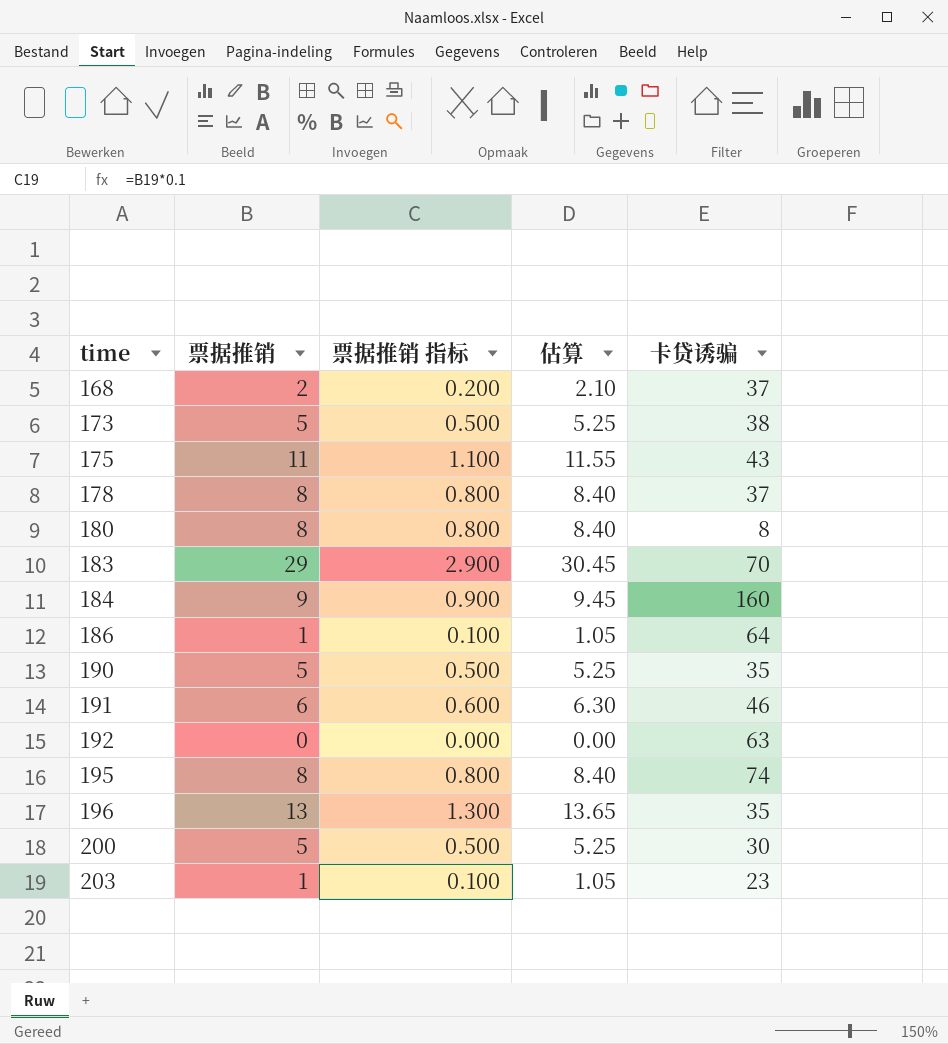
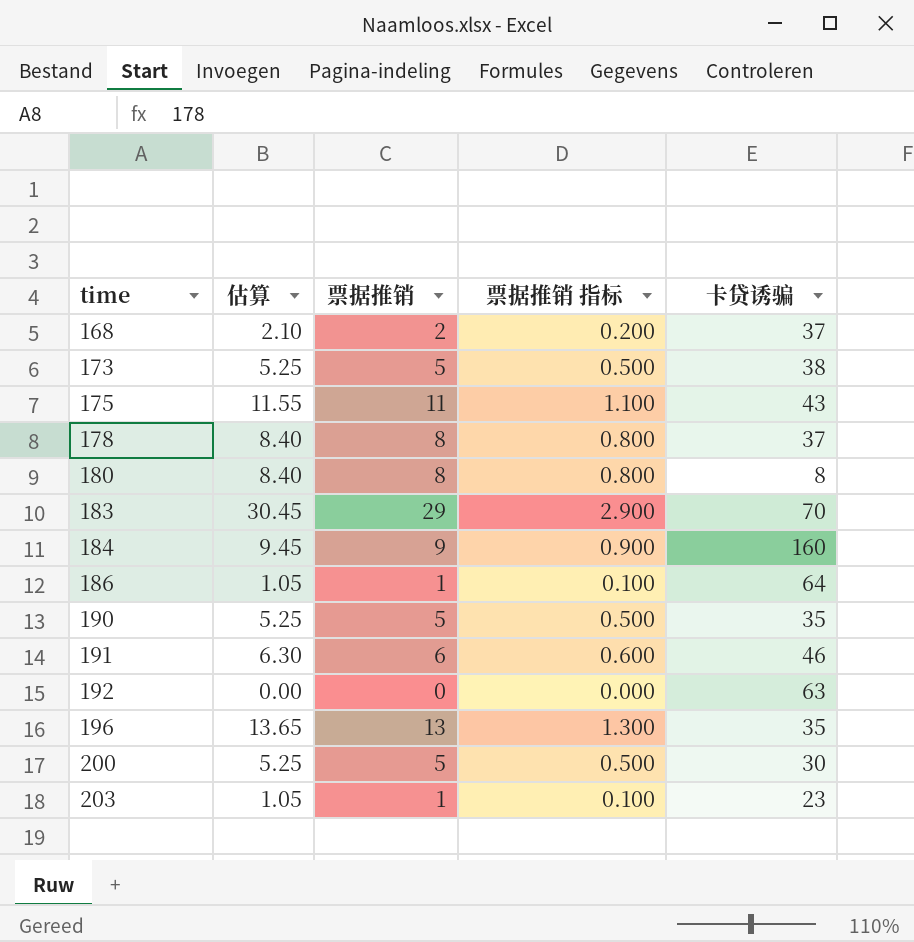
column 估算 | position: 4 -> 2
row 195: 8 | 0.800 | 8.40 | 74 -> none

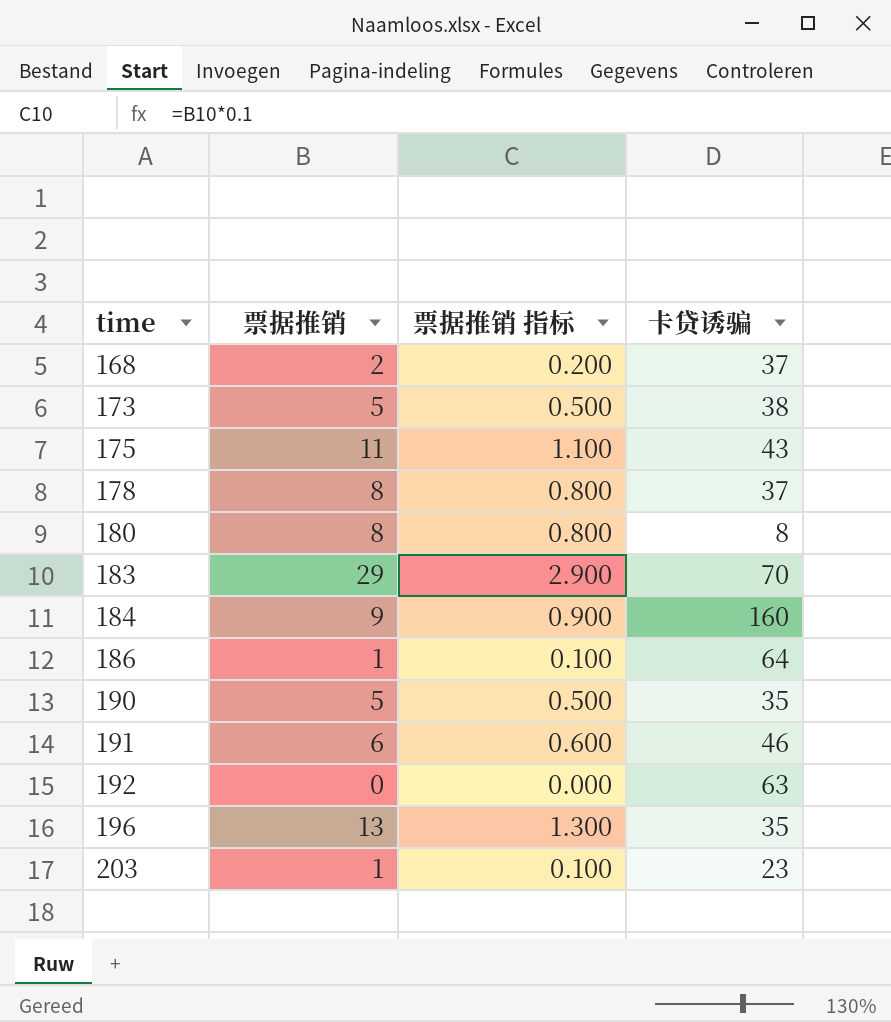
column 估算 | formula: [票据推销] * 1.05 -> none
row 200: 5.25 | 5 | 0.500 | 30 -> none

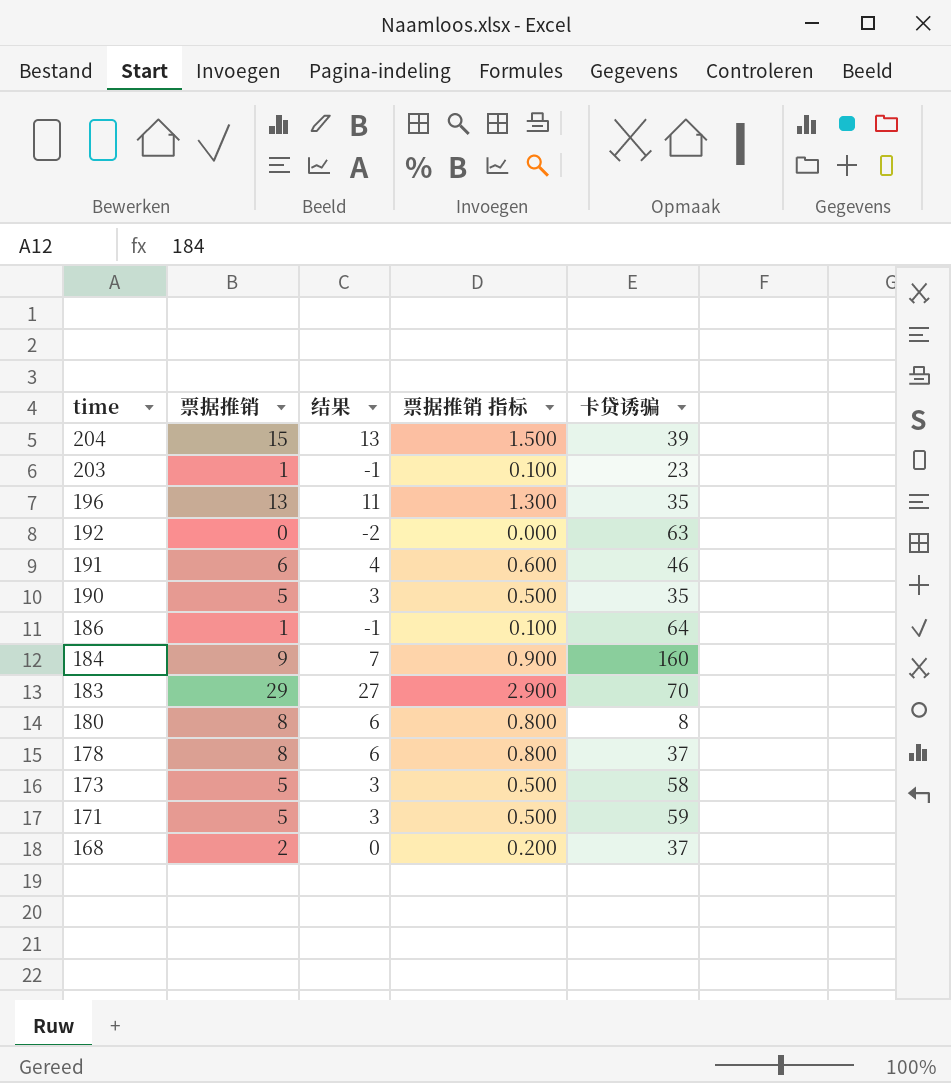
row order: time ascending -> time descending
column 结果 | formula: none -> [票据推销] - 2
row 175: 11 | 1.100 | 43 -> none
row 204: none -> 15 | 13 | 1.500 | 39
173 | 卡贷诱骗: 38 -> 58
row 171: none -> 5 | 3 | 0.500 | 59

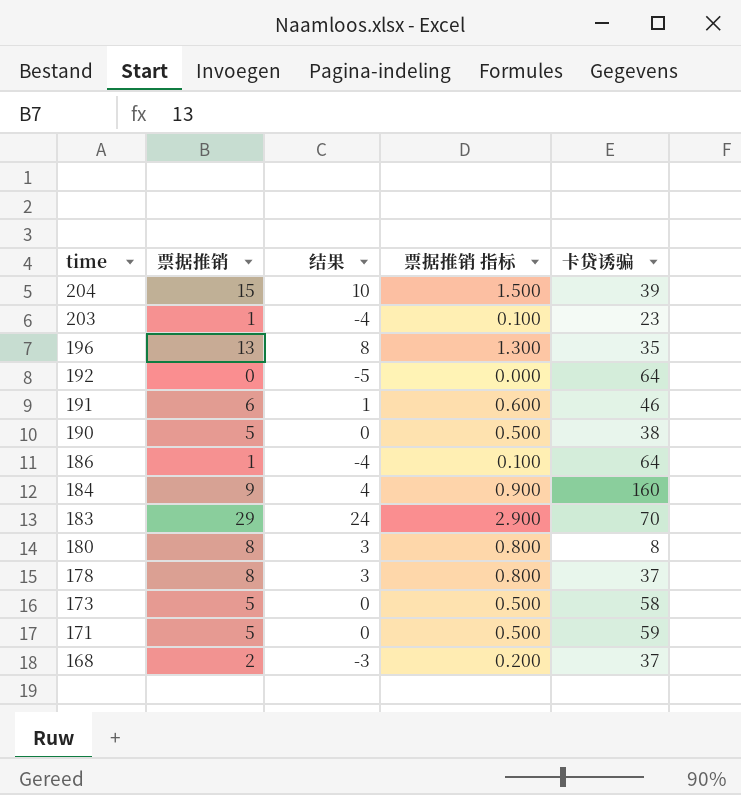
column 结果 | formula: [票据推销] - 2 -> [票据推销] - 5
192 | 卡贷诱骗: 63 -> 64
190 | 卡贷诱骗: 35 -> 38

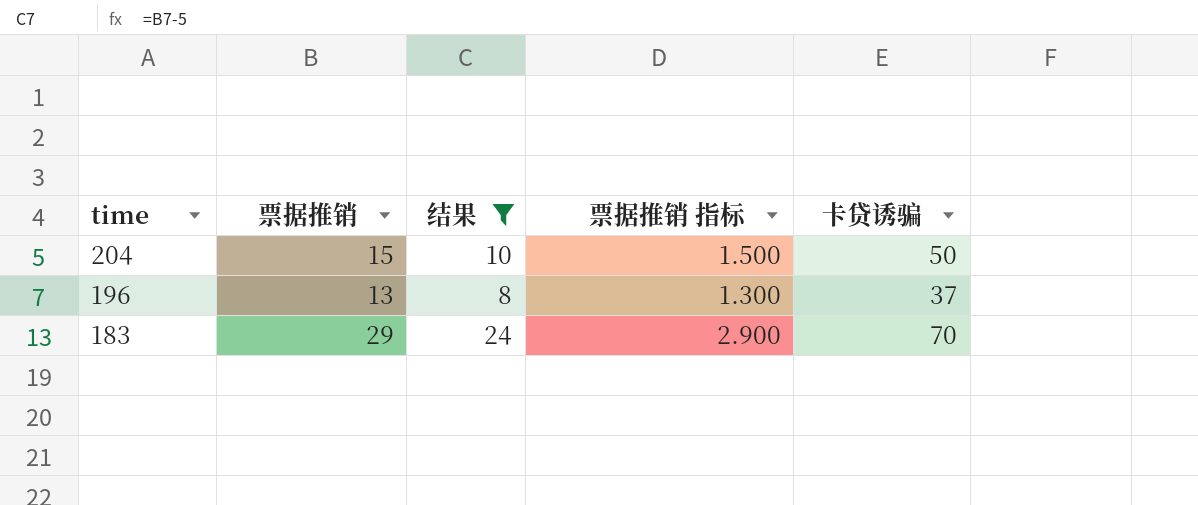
filter: none -> 结果 >= 8
204 | 卡贷诱骗: 39 -> 50
196 | 卡贷诱骗: 35 -> 37

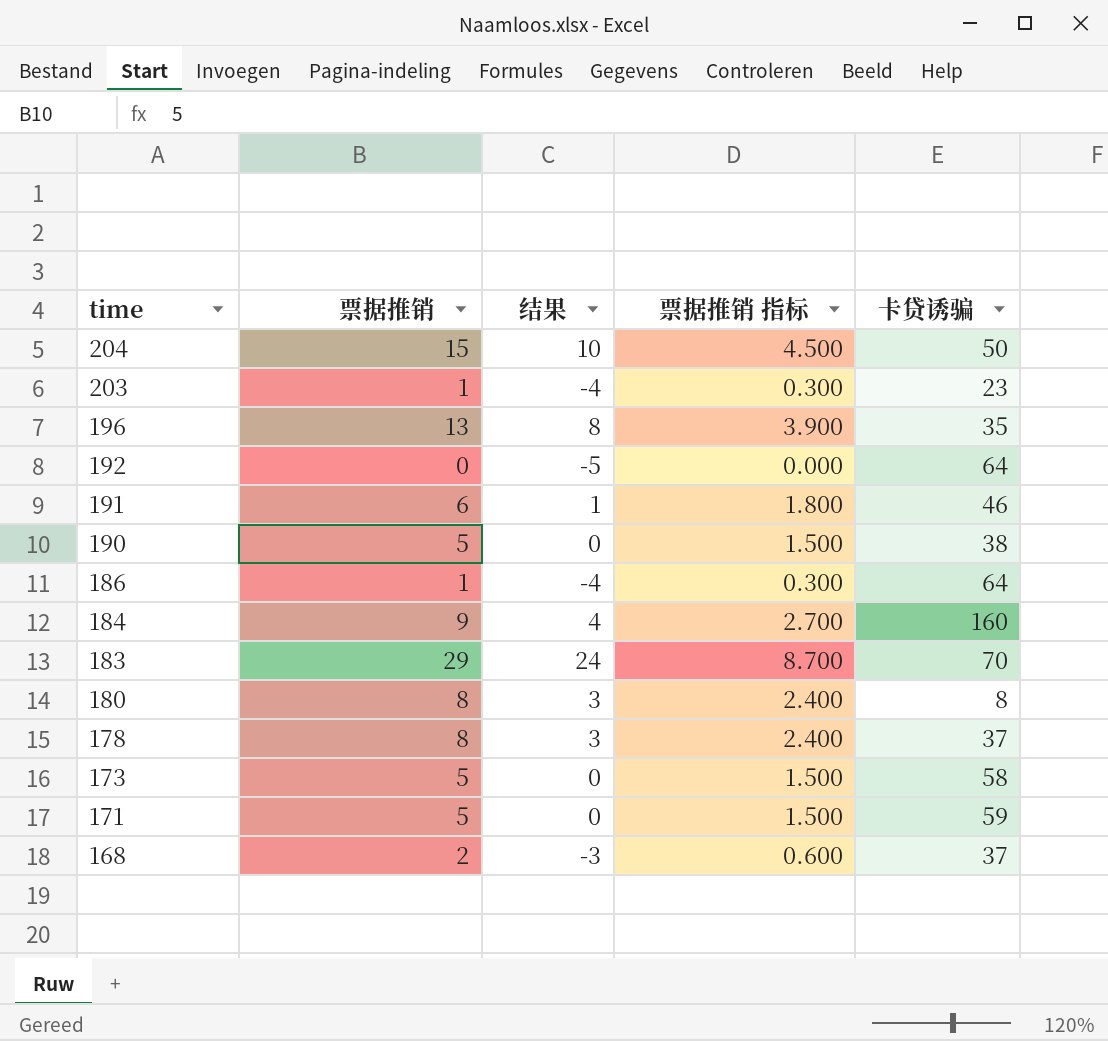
filter: 结果 >= 8 -> none
column 票据推销 指标 | formula: [票据推销] * 0.1 -> [票据推销] * 0.3
196 | 卡贷诱骗: 37 -> 35

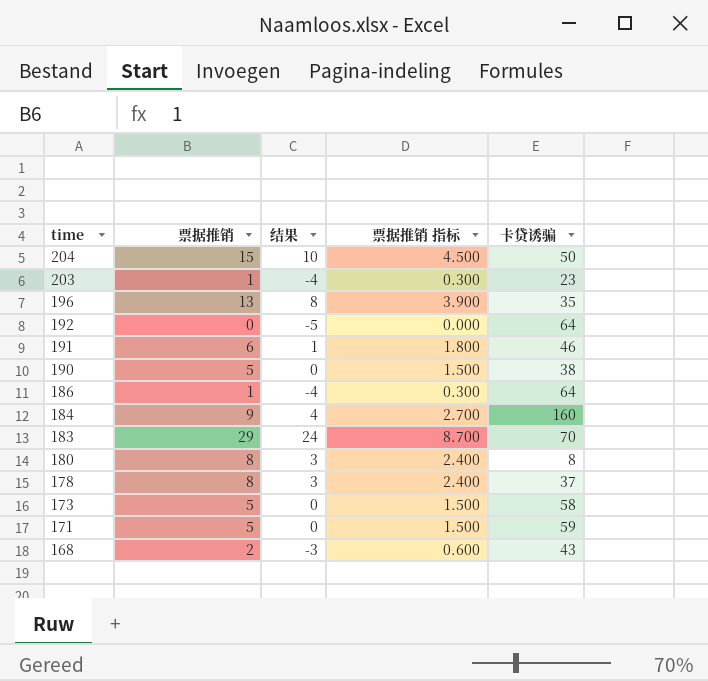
168 | 卡贷诱骗: 37 -> 43

